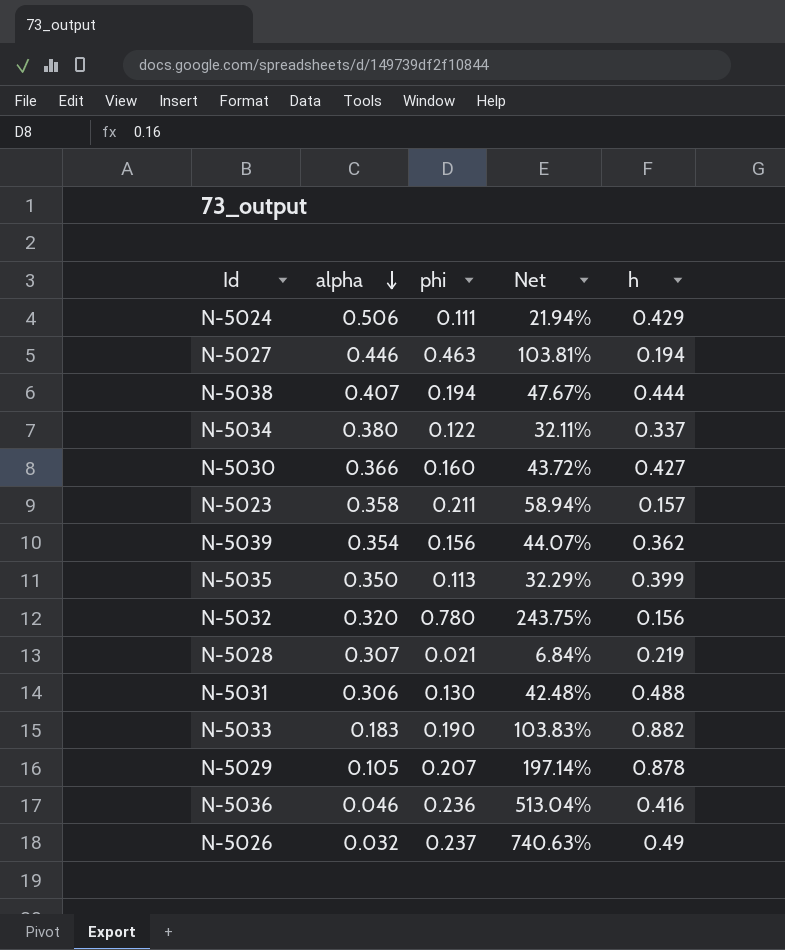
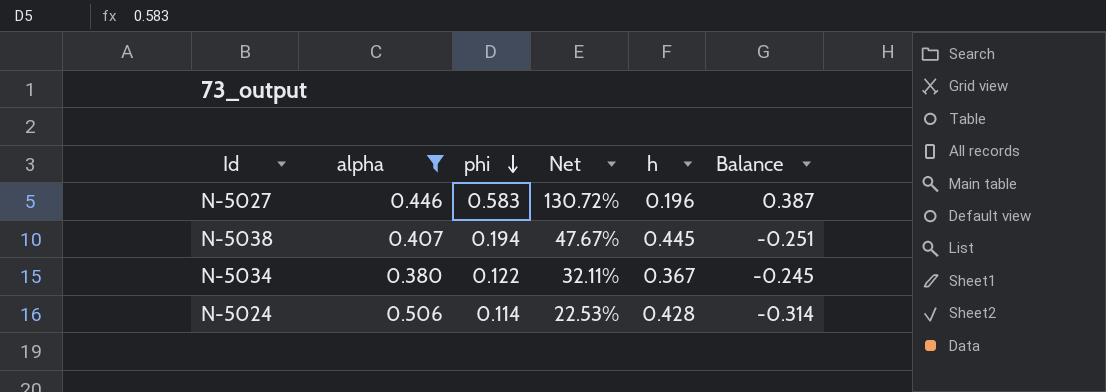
filter: none -> alpha >= 0.380
row order: alpha descending -> phi descending
column Balance | formula: none -> [phi] - [h]
N-5027 | phi: 0.463 -> 0.583
N-5027 | Net: 103.81% -> 130.72%
N-5027 | h: 0.194 -> 0.196
N-5038 | h: 0.444 -> 0.445
N-5034 | h: 0.337 -> 0.367
N-5024 | phi: 0.111 -> 0.114
N-5024 | Net: 21.94% -> 22.53%
N-5024 | h: 0.429 -> 0.428

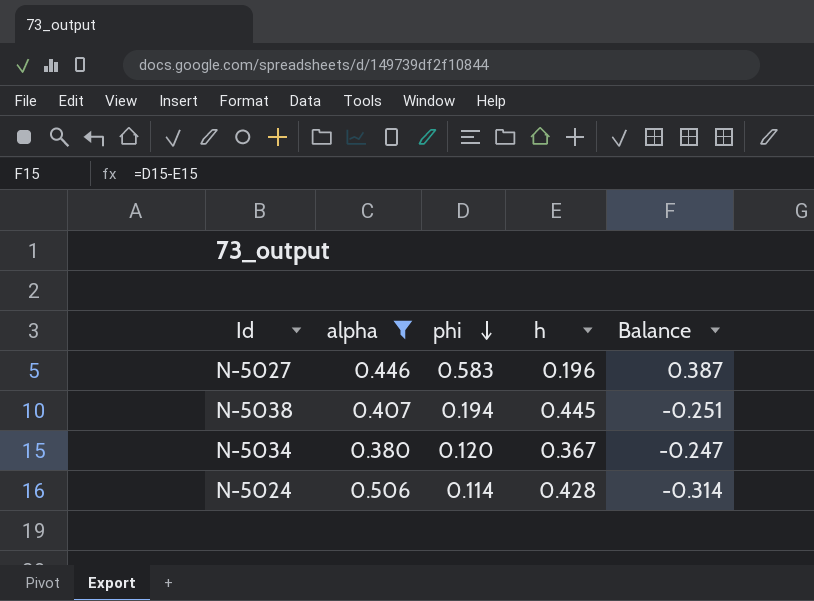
column Net | formula: [phi] / [alpha] -> none
N-5034 | phi: 0.122 -> 0.120
N-5034 | Balance: -0.245 -> -0.247

